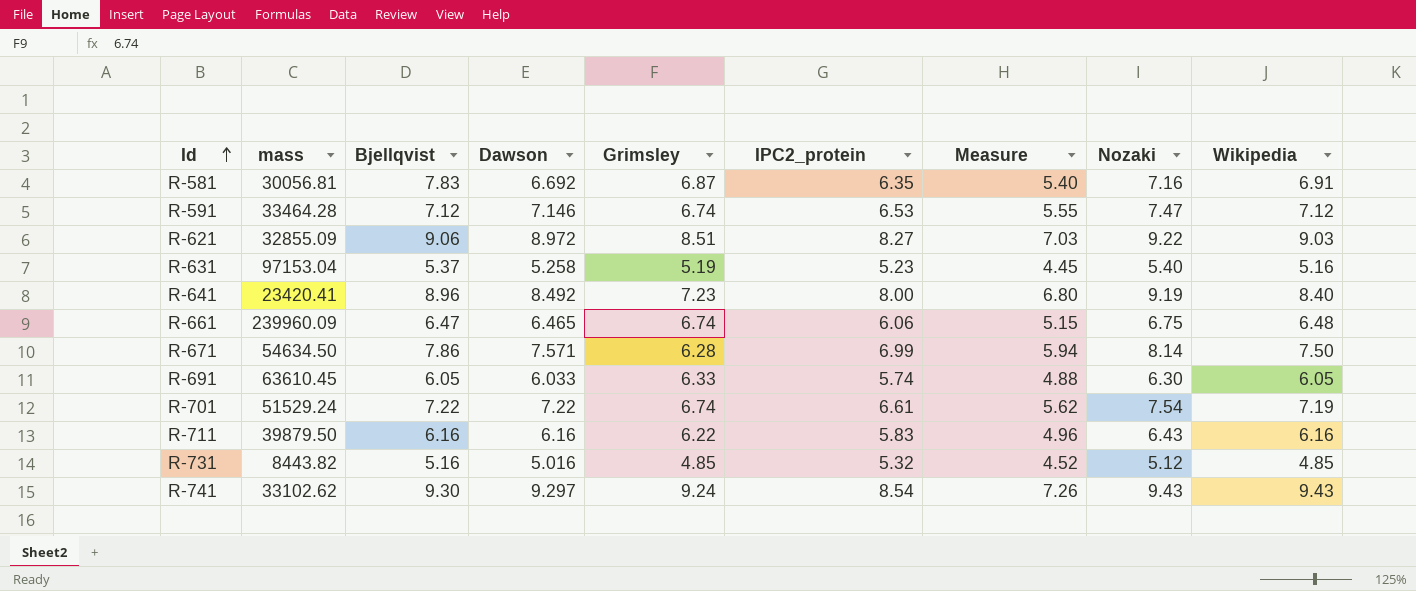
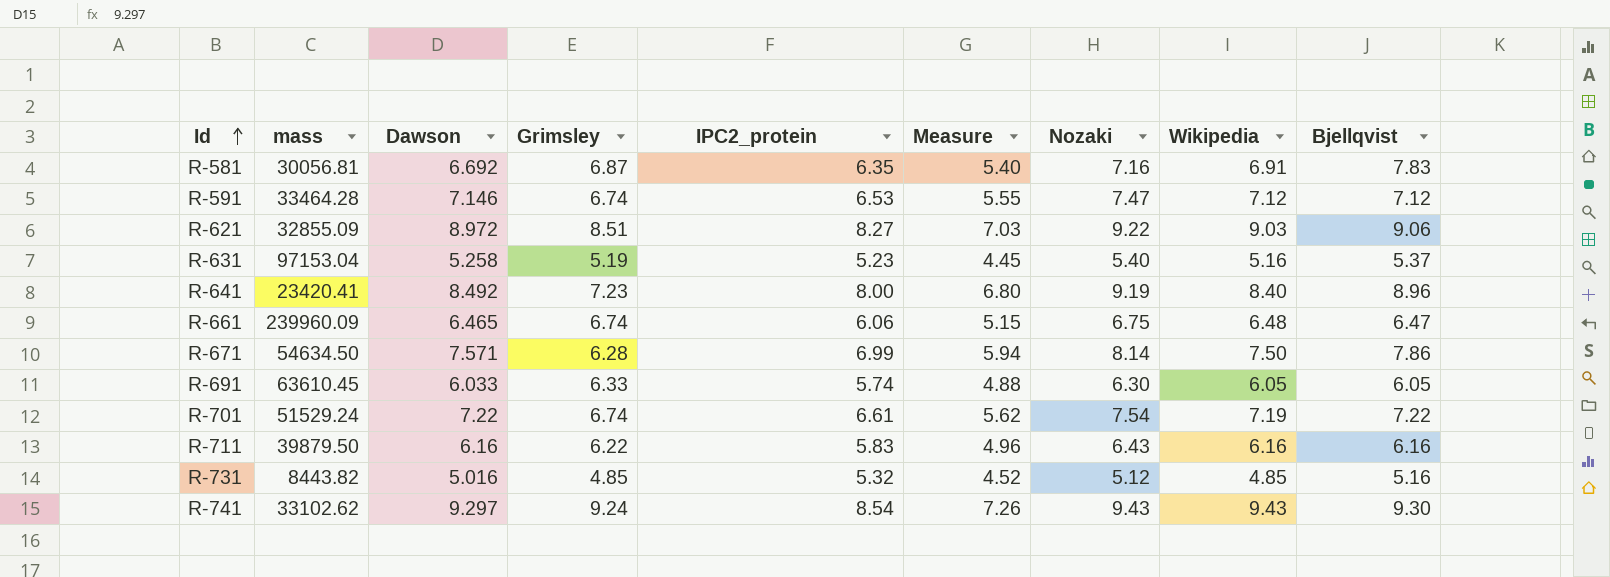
column Bjellqvist | position: 3 -> 9

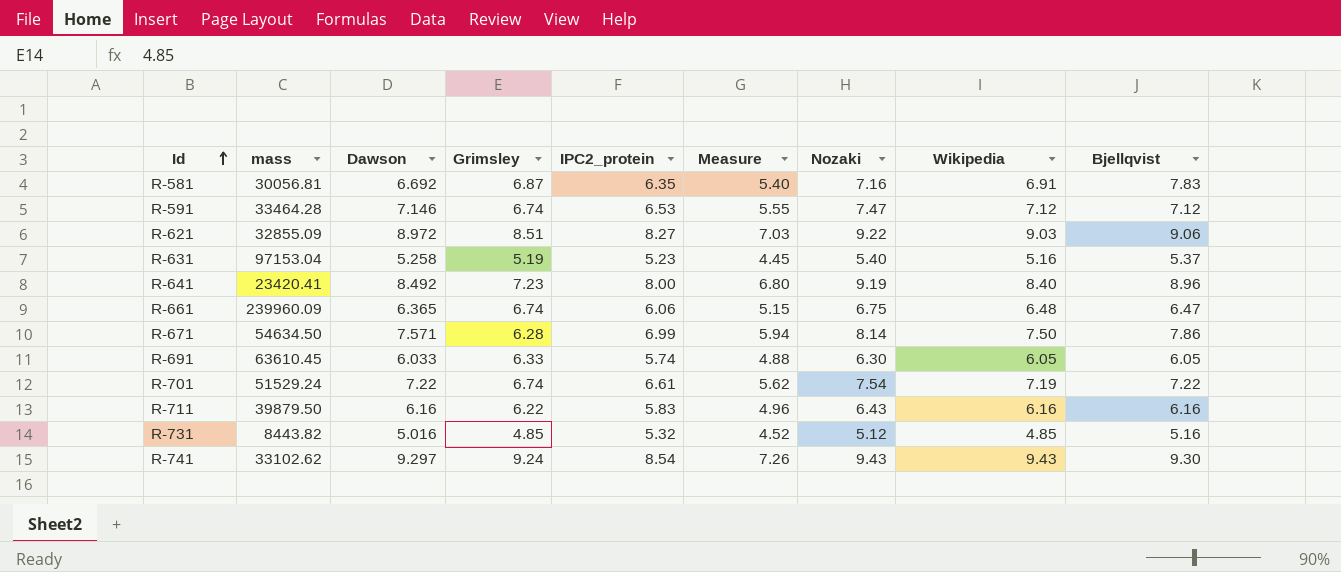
R-661 | Dawson: 6.465 -> 6.365

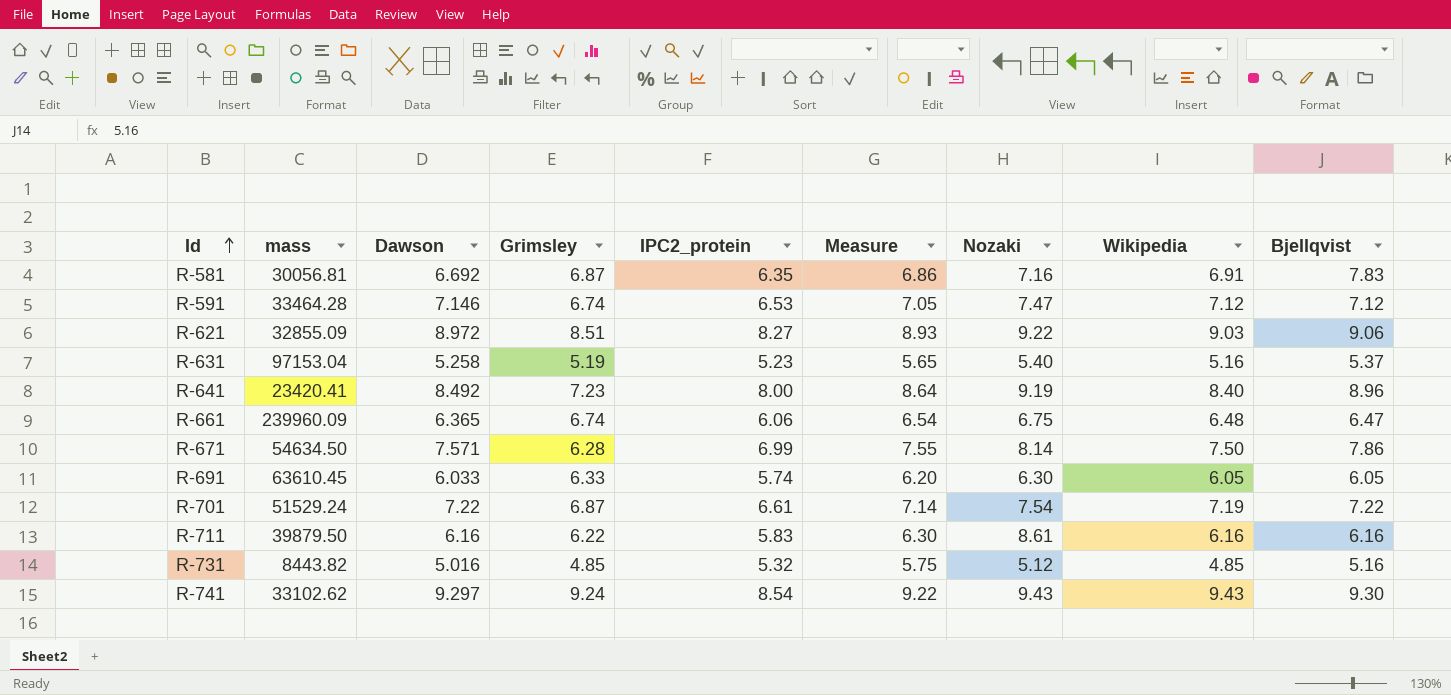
column Measure | formula: [IPC2_protein] * 0.85 -> [IPC2_protein] * 1.08
R-701 | Grimsley: 6.74 -> 6.87
R-711 | Nozaki: 6.43 -> 8.61

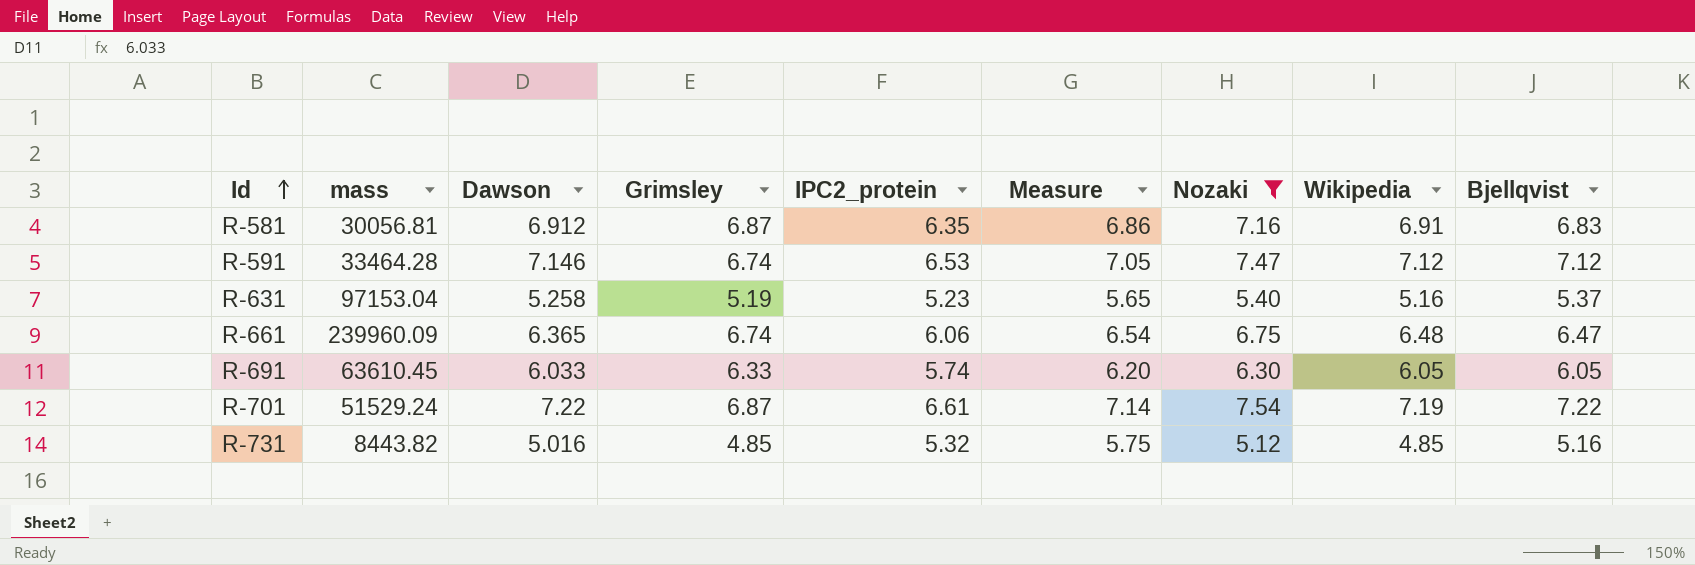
filter: none -> Nozaki <= 7.54
R-581 | Dawson: 6.692 -> 6.912
R-581 | Bjellqvist: 7.83 -> 6.83

